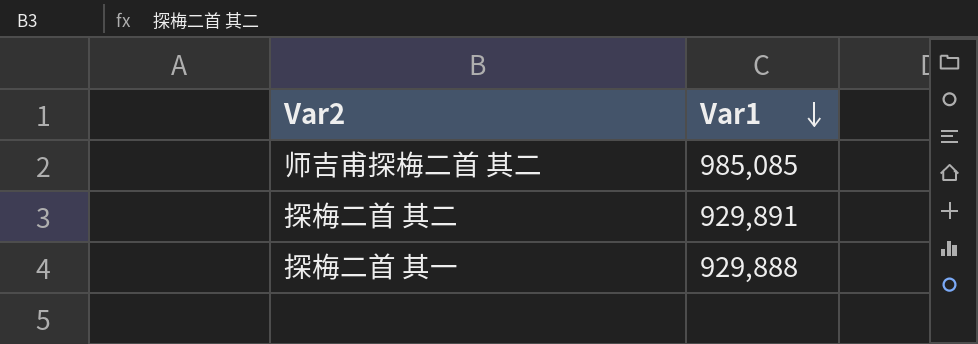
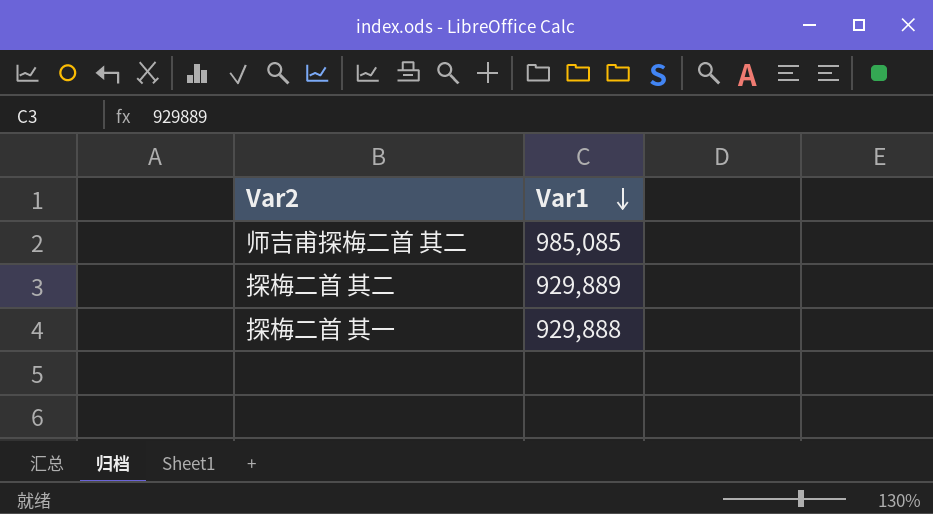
探梅二首 其二 | Var1: 929,891 -> 929,889

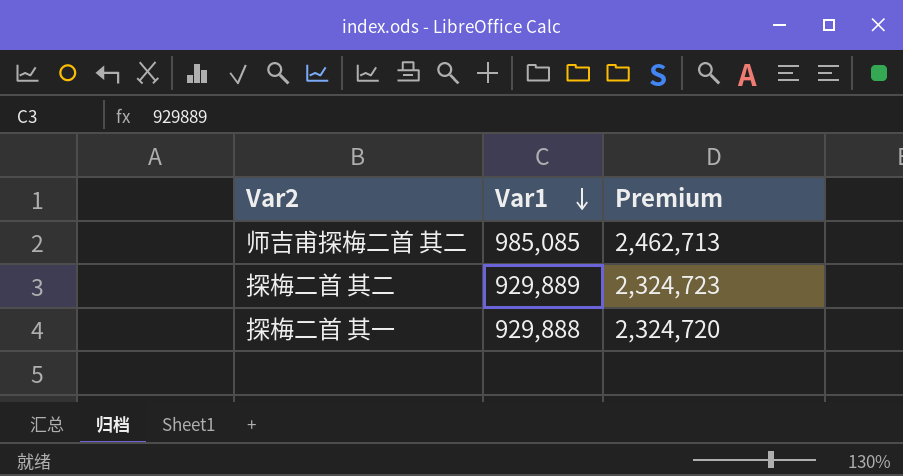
column Premium | formula: none -> [Var1] * 2.5

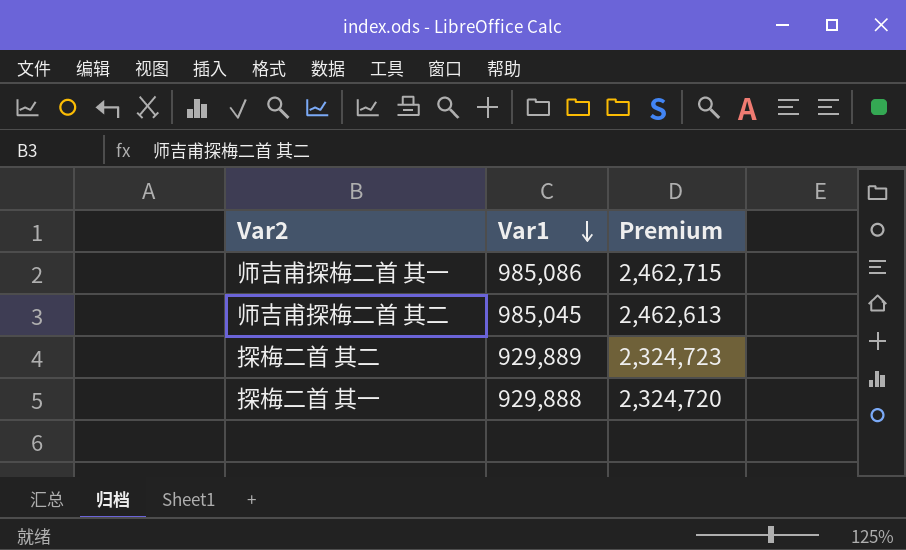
row 师吉甫探梅二首 其一: none -> 985,086 | 2,462,715
师吉甫探梅二首 其二 | Var1: 985,085 -> 985,045
师吉甫探梅二首 其二 | Premium: 2,462,713 -> 2,462,613

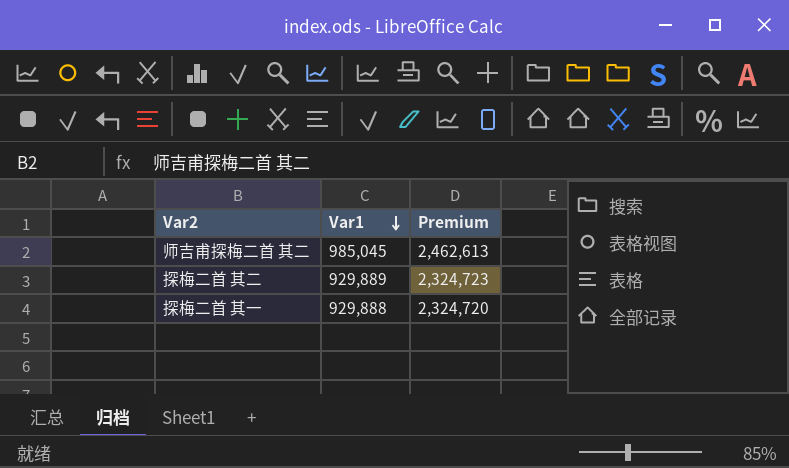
row 师吉甫探梅二首 其一: 985,086 | 2,462,715 -> none

